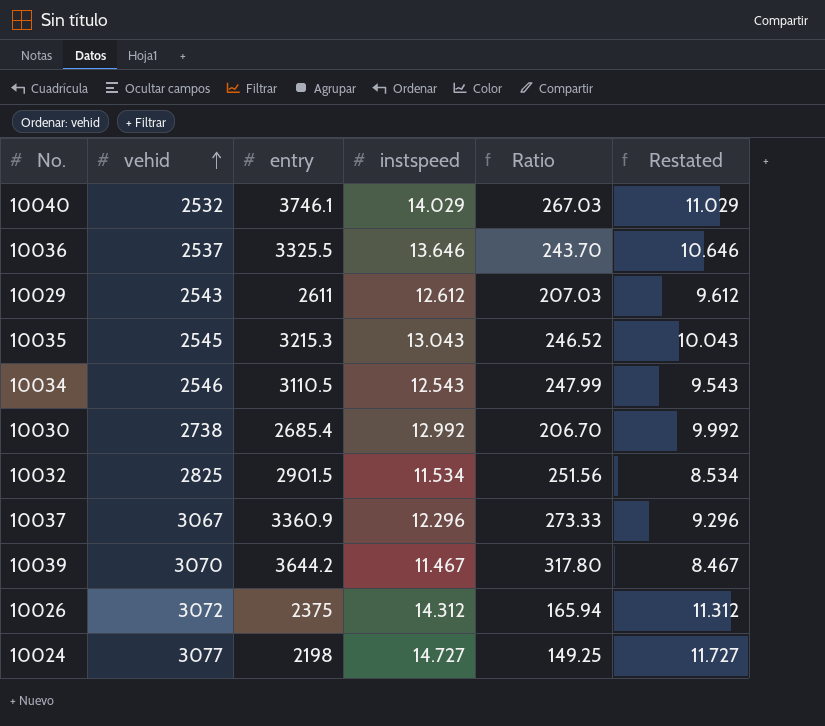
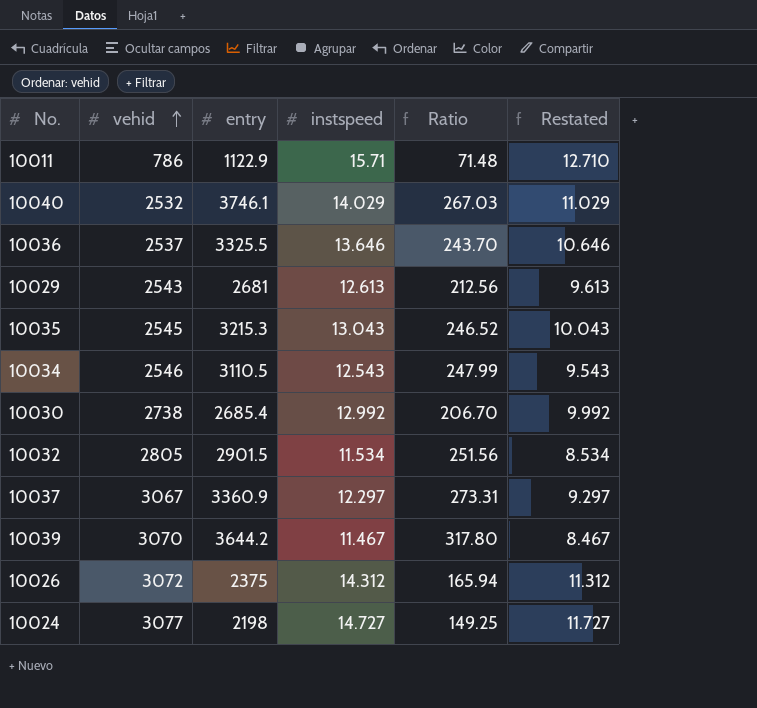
row 10011: none -> 786 | 1122.9 | 15.71 | 71.48 | 12.710
10029 | entry: 2611 -> 2681
10029 | instspeed: 12.612 -> 12.613
10029 | Ratio: 207.03 -> 212.56
10029 | Restated: 9.612 -> 9.613
10032 | vehid: 2825 -> 2805
10037 | instspeed: 12.296 -> 12.297
10037 | Ratio: 273.33 -> 273.31
10037 | Restated: 9.296 -> 9.297

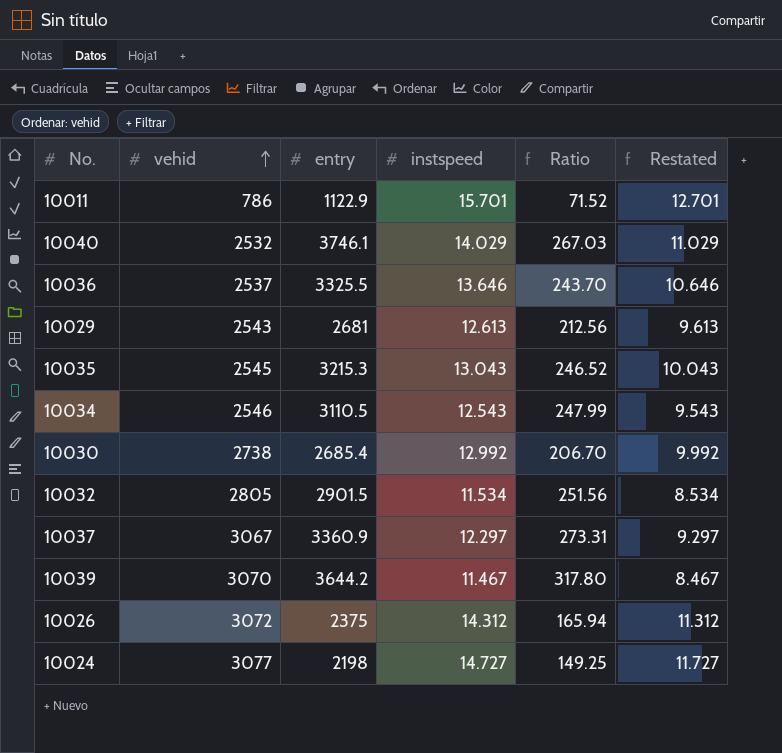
10011 | instspeed: 15.71 -> 15.701
10011 | Ratio: 71.48 -> 71.52
10011 | Restated: 12.710 -> 12.701

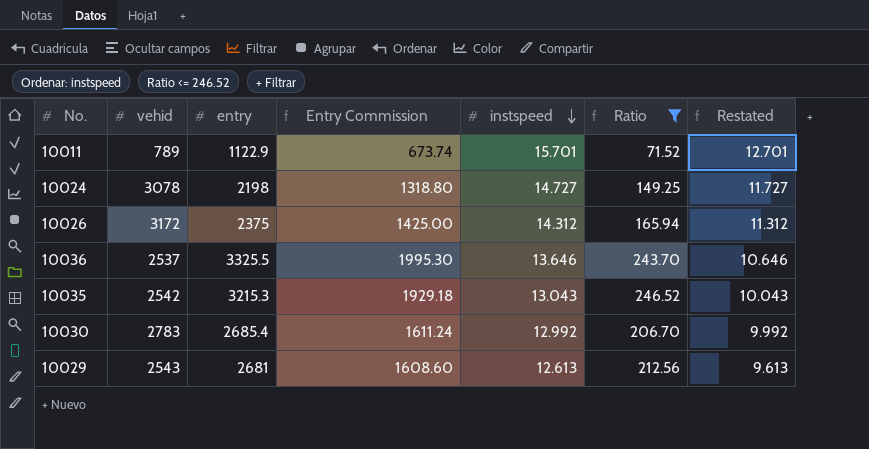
filter: none -> Ratio <= 246.52
row order: vehid ascending -> instspeed descending
column Entry Commission | formula: none -> [entry] * 0.6
10011 | vehid: 786 -> 789
10024 | vehid: 3077 -> 3078
10026 | vehid: 3072 -> 3172
10035 | vehid: 2545 -> 2542
10030 | vehid: 2738 -> 2783

